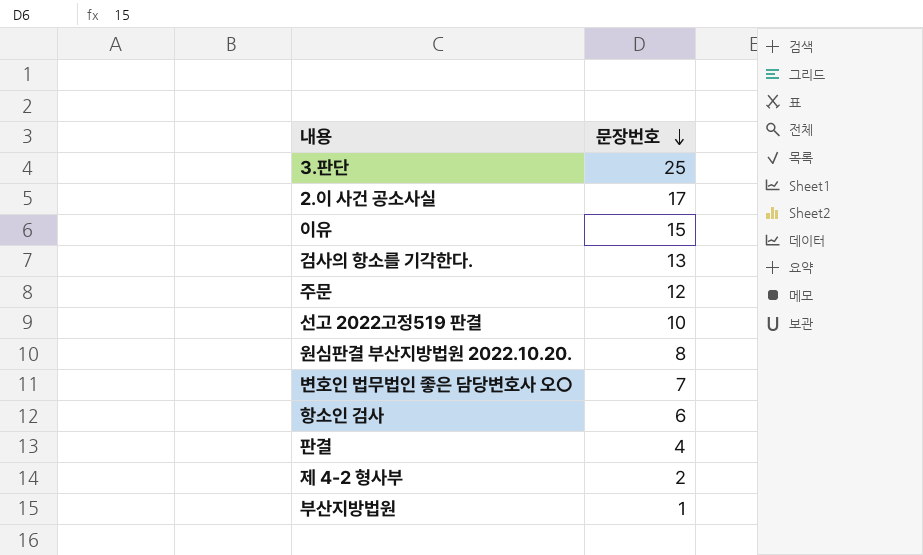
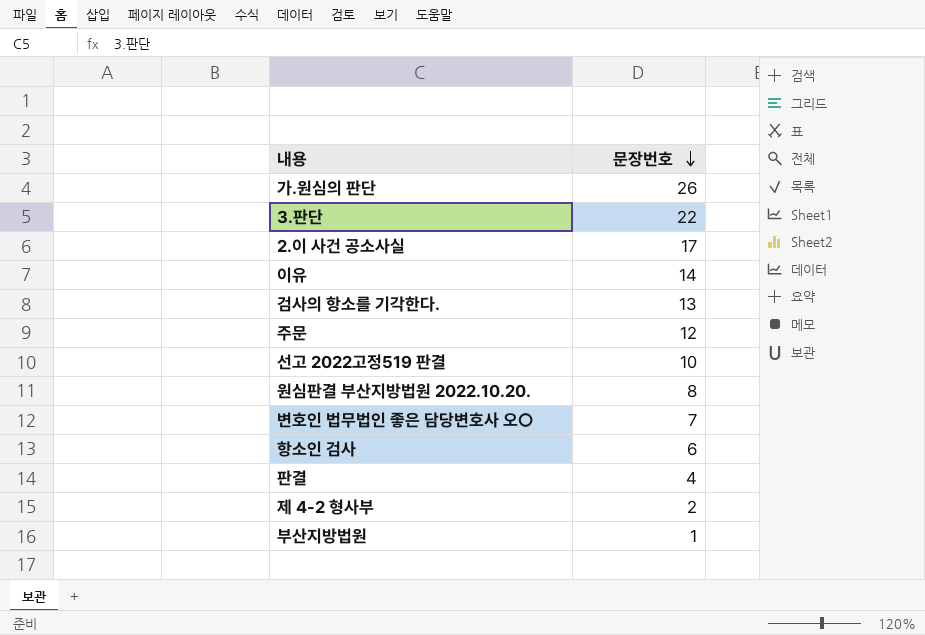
row 가.원심의 판단: none -> 26
3.판단 | 문장번호: 25 -> 22
이유 | 문장번호: 15 -> 14

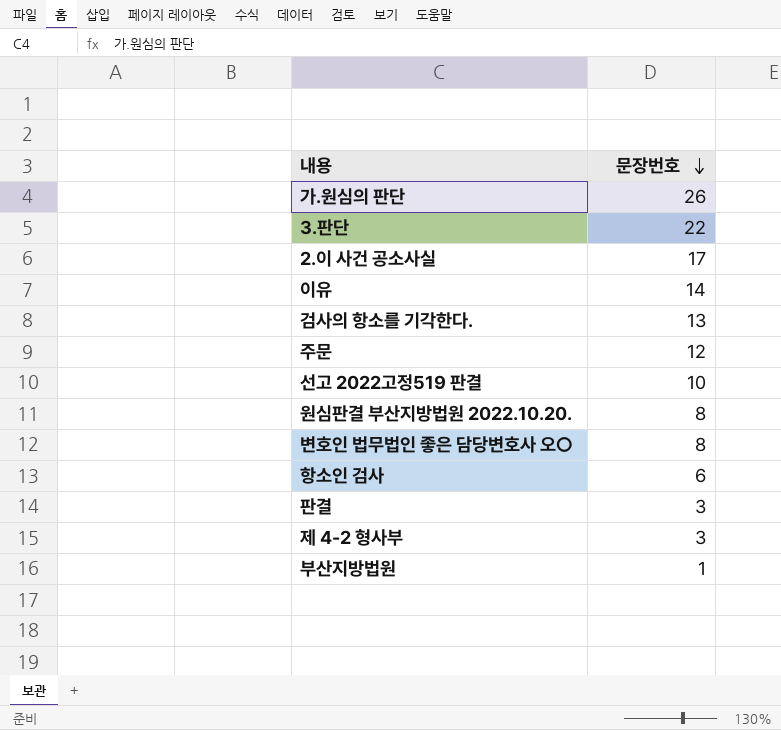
변호인 법무법인 좋은 담당변호사 오○ | 문장번호: 7 -> 8
판결 | 문장번호: 4 -> 3
제 4-2 형사부 | 문장번호: 2 -> 3

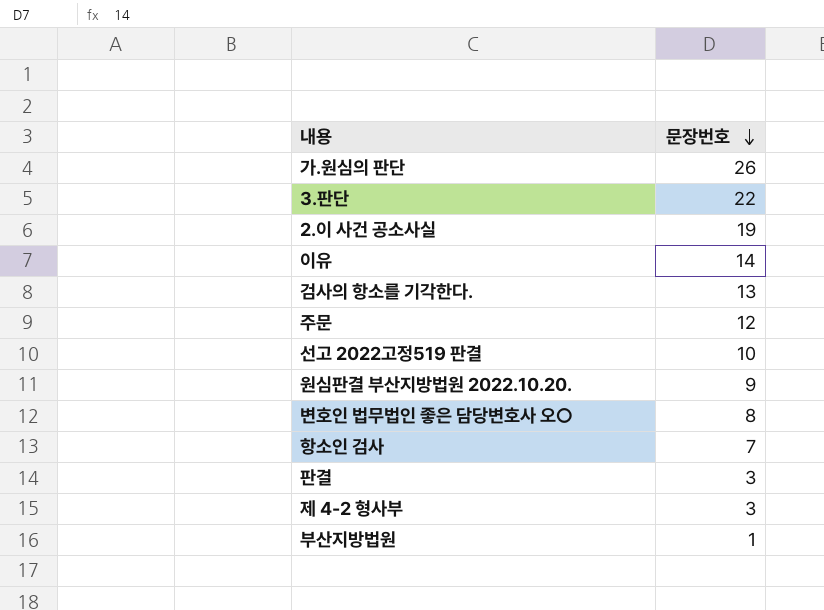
2.이 사건 공소사실 | 문장번호: 17 -> 19
원심판결 부산지방법원 2022.10.20. | 문장번호: 8 -> 9
항소인 검사 | 문장번호: 6 -> 7

